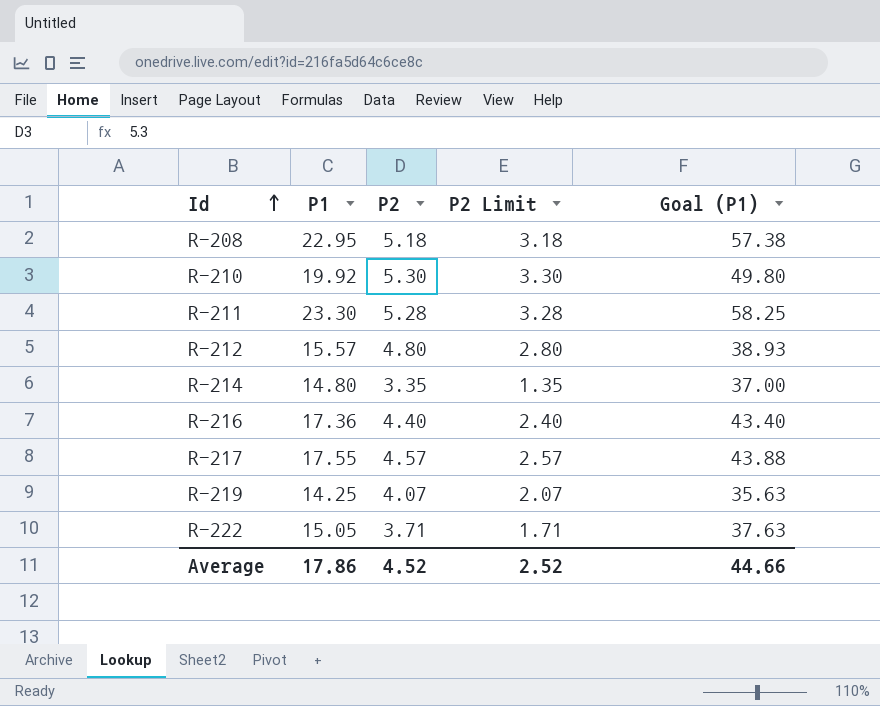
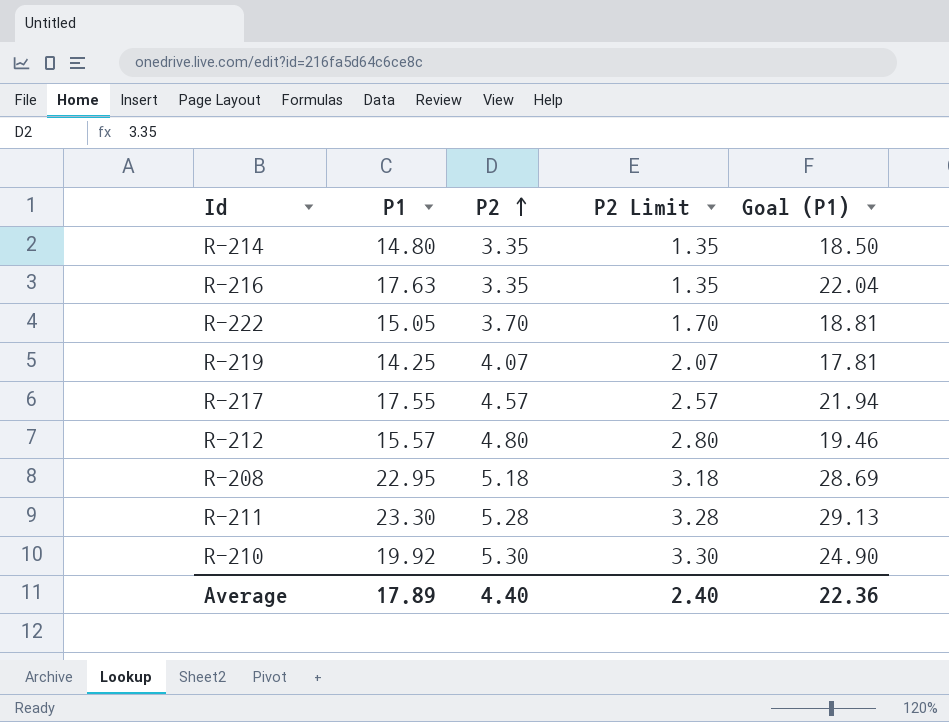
row order: Id ascending -> P2 ascending
column Goal (P1) | formula: [P1] * 2.5 -> [P1] * 1.25
R-216 | P1: 17.36 -> 17.63
R-216 | P2: 4.40 -> 3.35
R-216 | P2 Limit: 2.40 -> 1.35
R-222 | P2: 3.71 -> 3.70
R-222 | P2 Limit: 1.71 -> 1.70
Average | P1: 17.86 -> 17.89
Average | P2: 4.52 -> 4.40
Average | P2 Limit: 2.52 -> 2.40
Average | Goal (P1): 44.66 -> 22.36

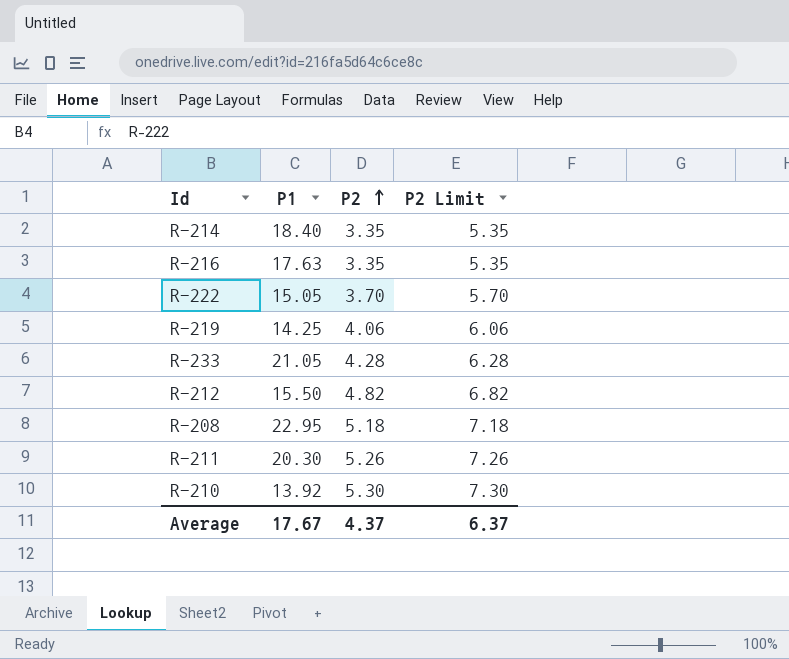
column Goal (P1) | formula: [P1] * 1.25 -> none
column P2 Limit | formula: [P2] - 2 -> [P2] + 2
row R-217: 17.55 | 4.57 | 2.57 | 21.94 -> none
R-214 | P1: 14.80 -> 18.40
R-219 | P2: 4.07 -> 4.06
row R-233: none -> 21.05 | 4.28 | 6.28
R-212 | P1: 15.57 -> 15.50
R-212 | P2: 4.80 -> 4.82
R-211 | P1: 23.30 -> 20.30
R-211 | P2: 5.28 -> 5.26
R-210 | P1: 19.92 -> 13.92
Average | P1: 17.89 -> 17.67
Average | P2: 4.40 -> 4.37
Average | P2 Limit: 2.40 -> 6.37

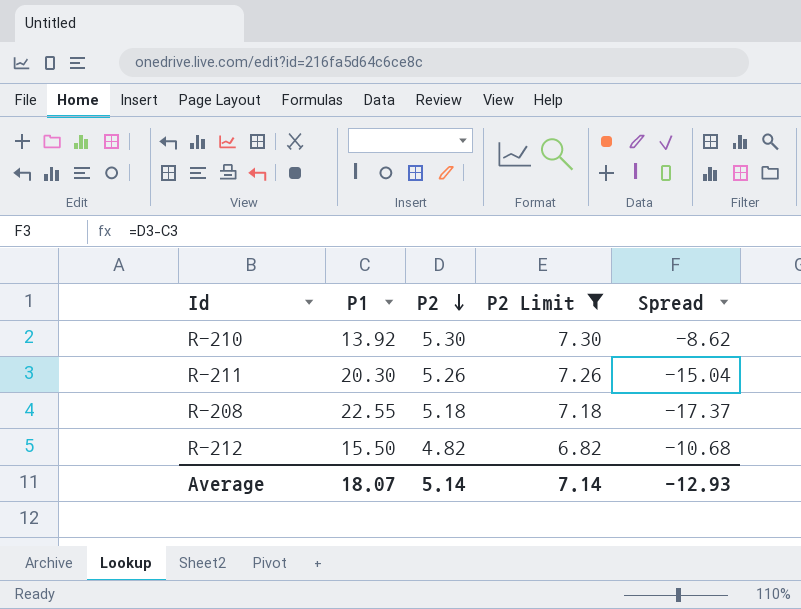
filter: none -> P2 Limit >= 6.82
row order: P2 ascending -> P2 descending
column Spread | formula: none -> [P2] - [P1]
R-208 | P1: 22.95 -> 22.55
Average | P1: 17.67 -> 18.07
Average | P2: 4.37 -> 5.14
Average | P2 Limit: 6.37 -> 7.14

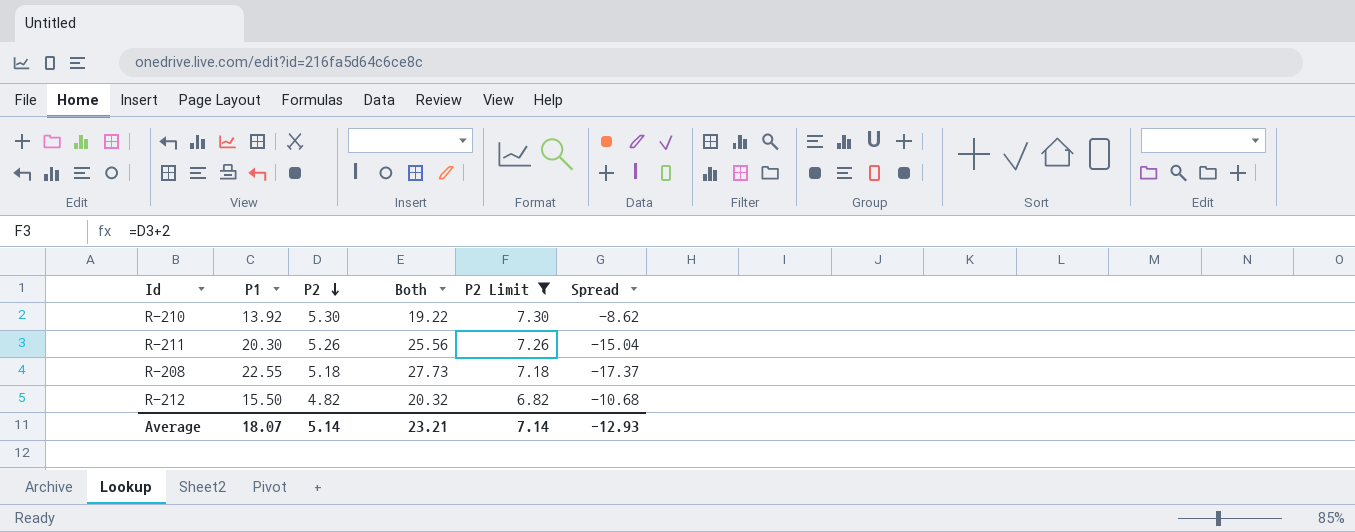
column Both | formula: none -> [P1] + [P2]

